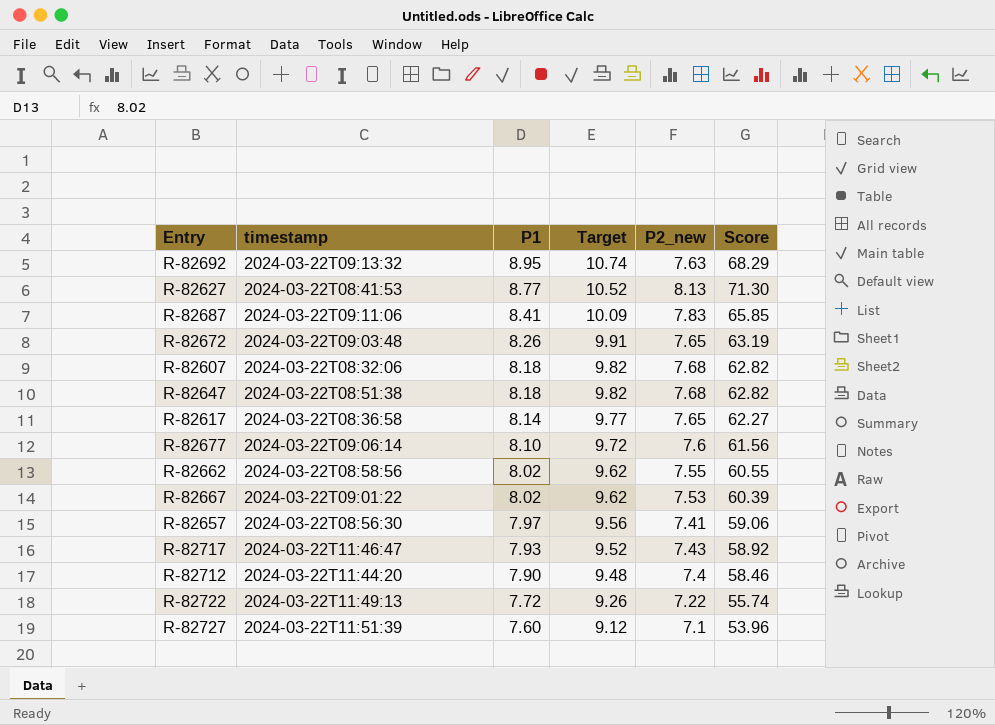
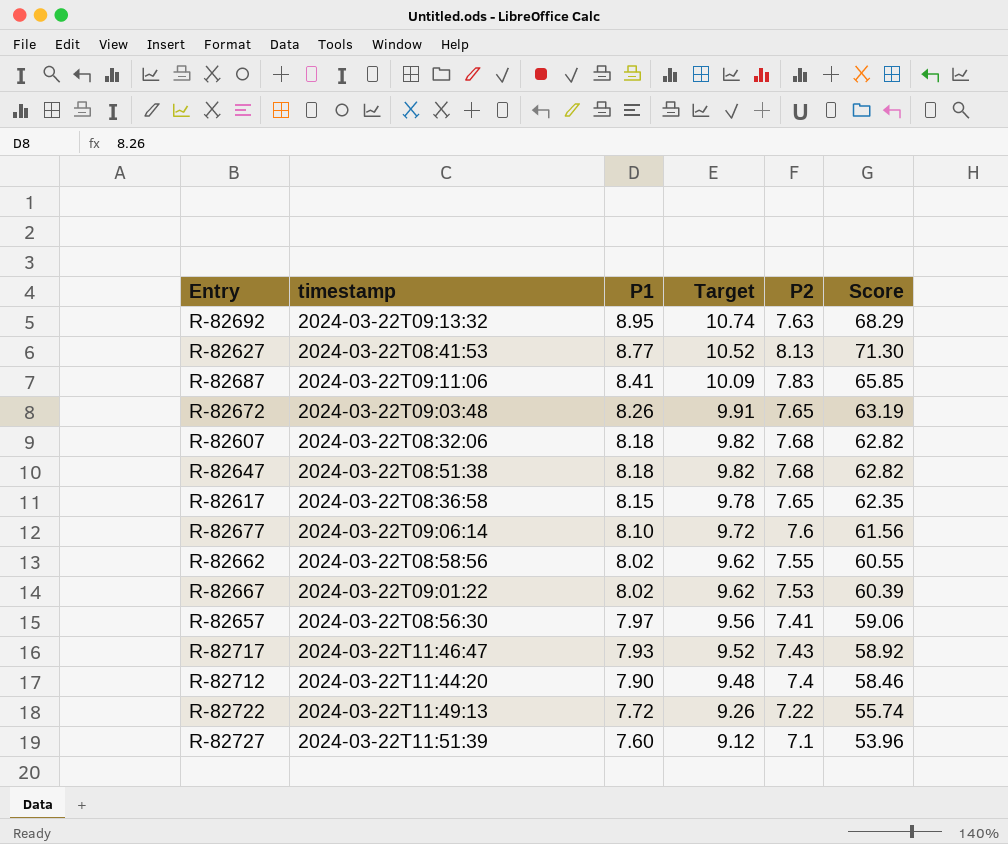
column name: P2_new -> P2
R-82617 | P1: 8.14 -> 8.15
R-82617 | Target: 9.77 -> 9.78
R-82617 | Score: 62.27 -> 62.35

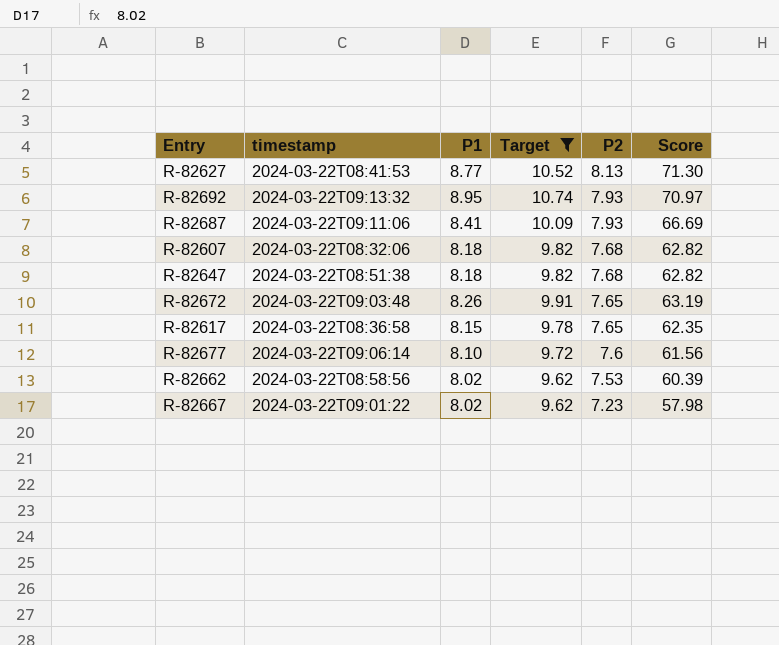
filter: none -> Target >= 9.62
row order: P1 descending -> P2 descending
R-82692 | P2: 7.63 -> 7.93
R-82692 | Score: 68.29 -> 70.97
R-82687 | P2: 7.83 -> 7.93
R-82687 | Score: 65.85 -> 66.69
R-82662 | P2: 7.55 -> 7.53
R-82662 | Score: 60.55 -> 60.39
R-82667 | P2: 7.53 -> 7.23
R-82667 | Score: 60.39 -> 57.98

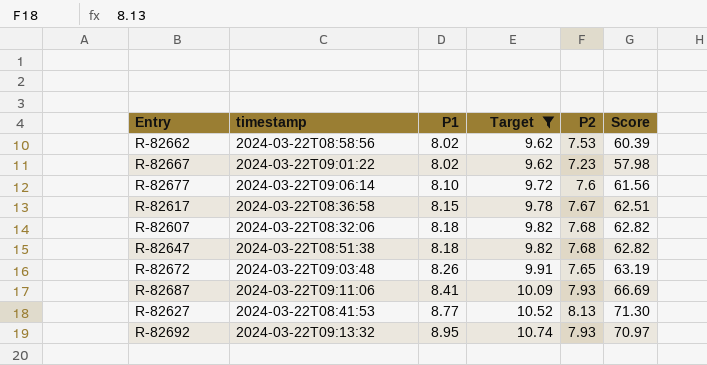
row order: P2 descending -> P1 ascending
R-82617 | P2: 7.65 -> 7.67
R-82617 | Score: 62.35 -> 62.51

